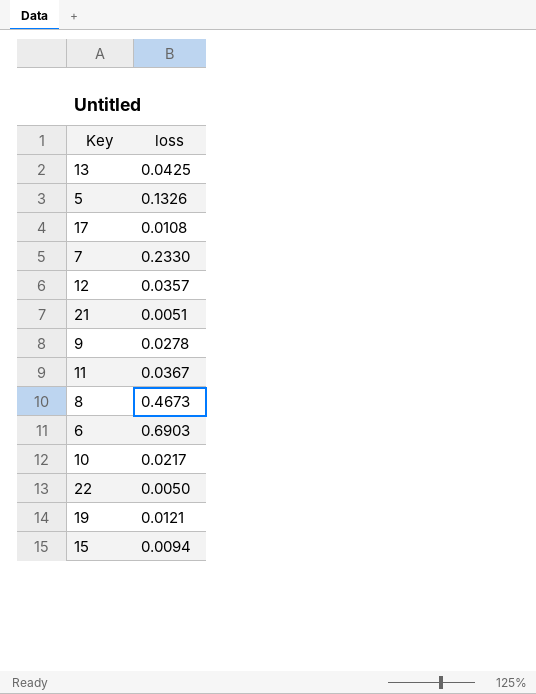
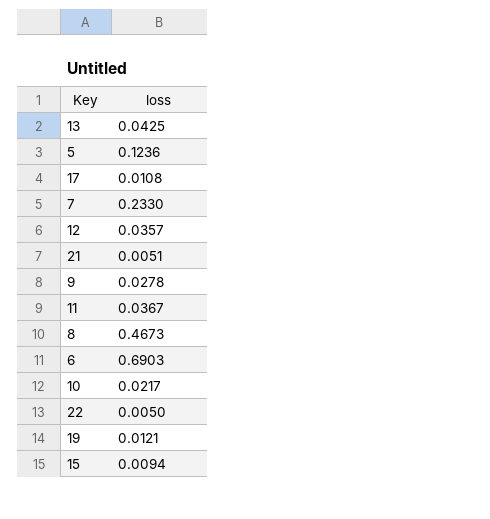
5 | loss: 0.1326 -> 0.1236

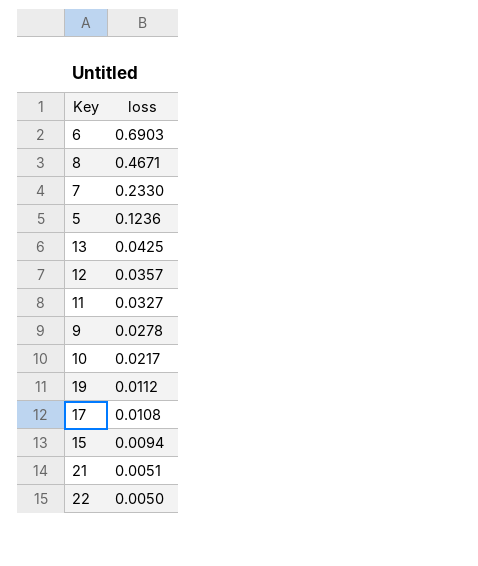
row order: none -> loss descending
8 | loss: 0.4673 -> 0.4671
11 | loss: 0.0367 -> 0.0327
19 | loss: 0.0121 -> 0.0112

